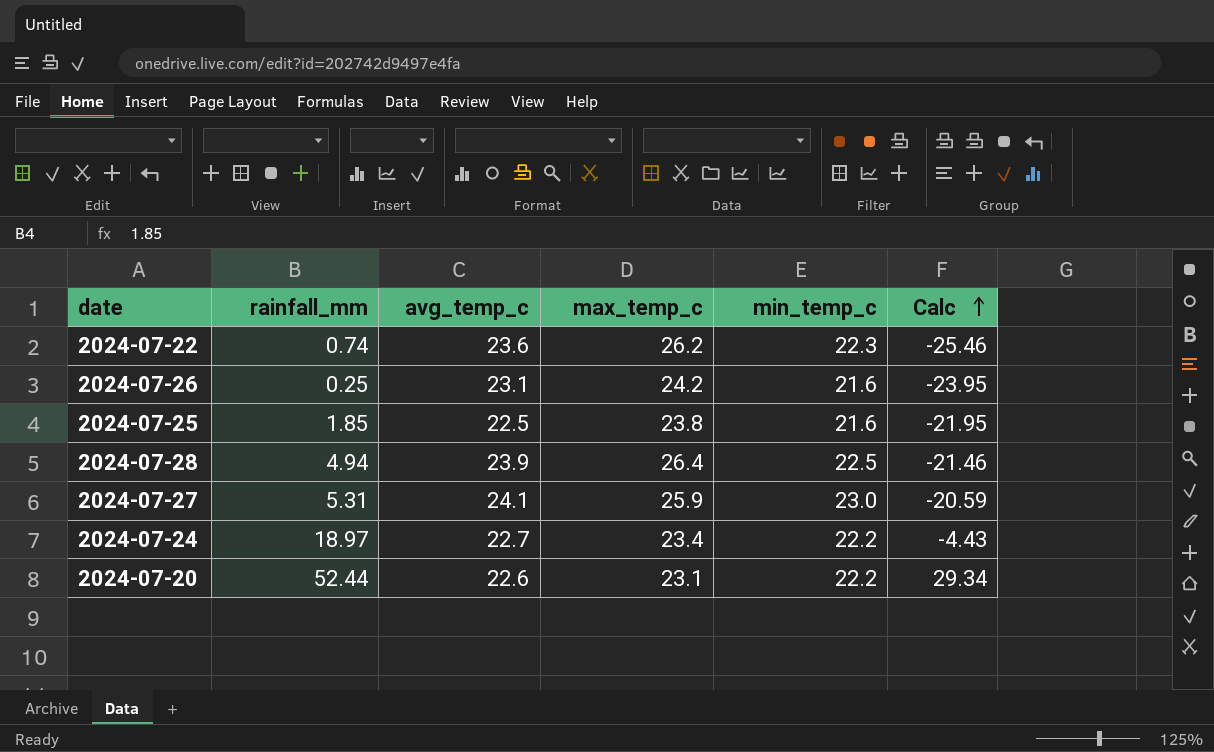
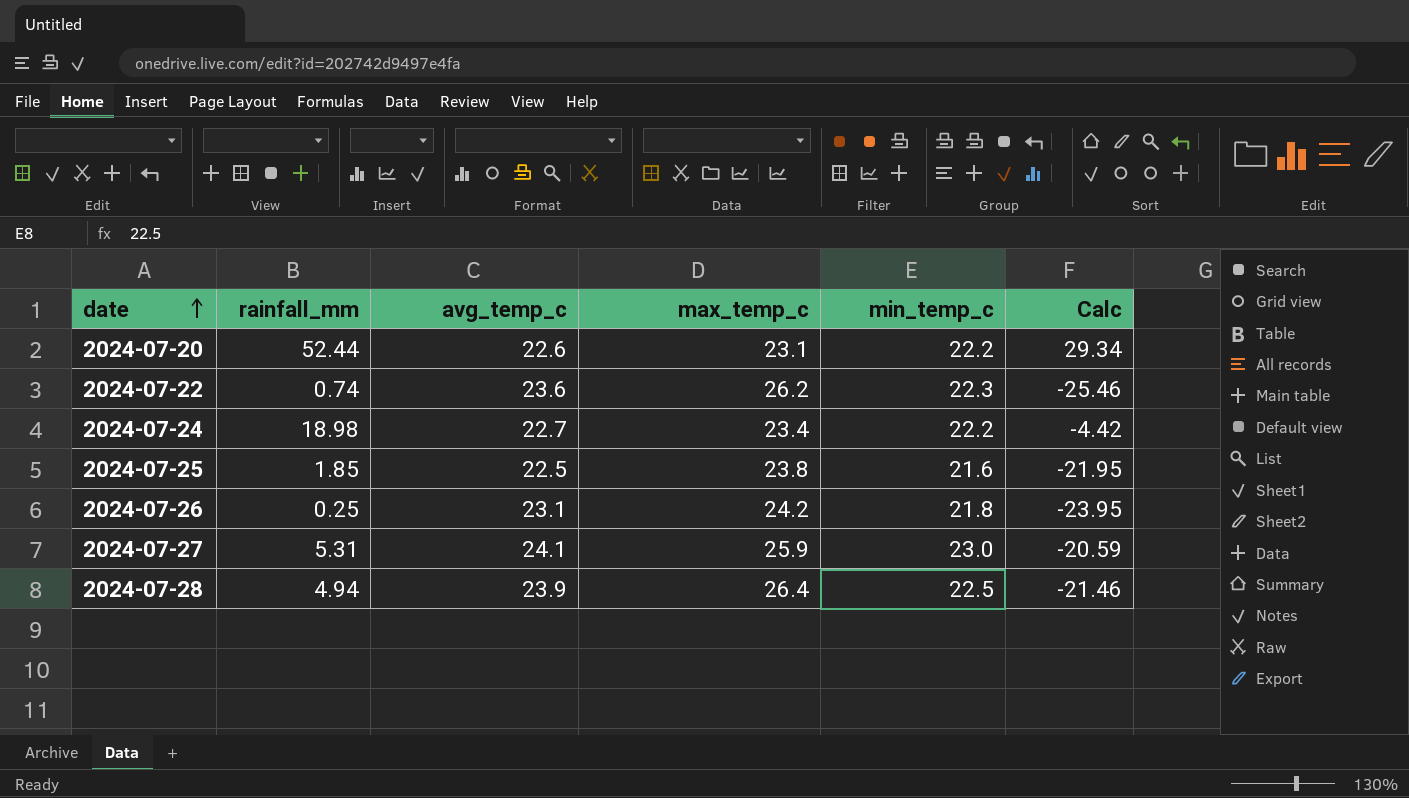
row order: Calc ascending -> date ascending
2024-07-24 | rainfall_mm: 18.97 -> 18.98
2024-07-24 | Calc: -4.43 -> -4.42
2024-07-26 | min_temp_c: 21.6 -> 21.8

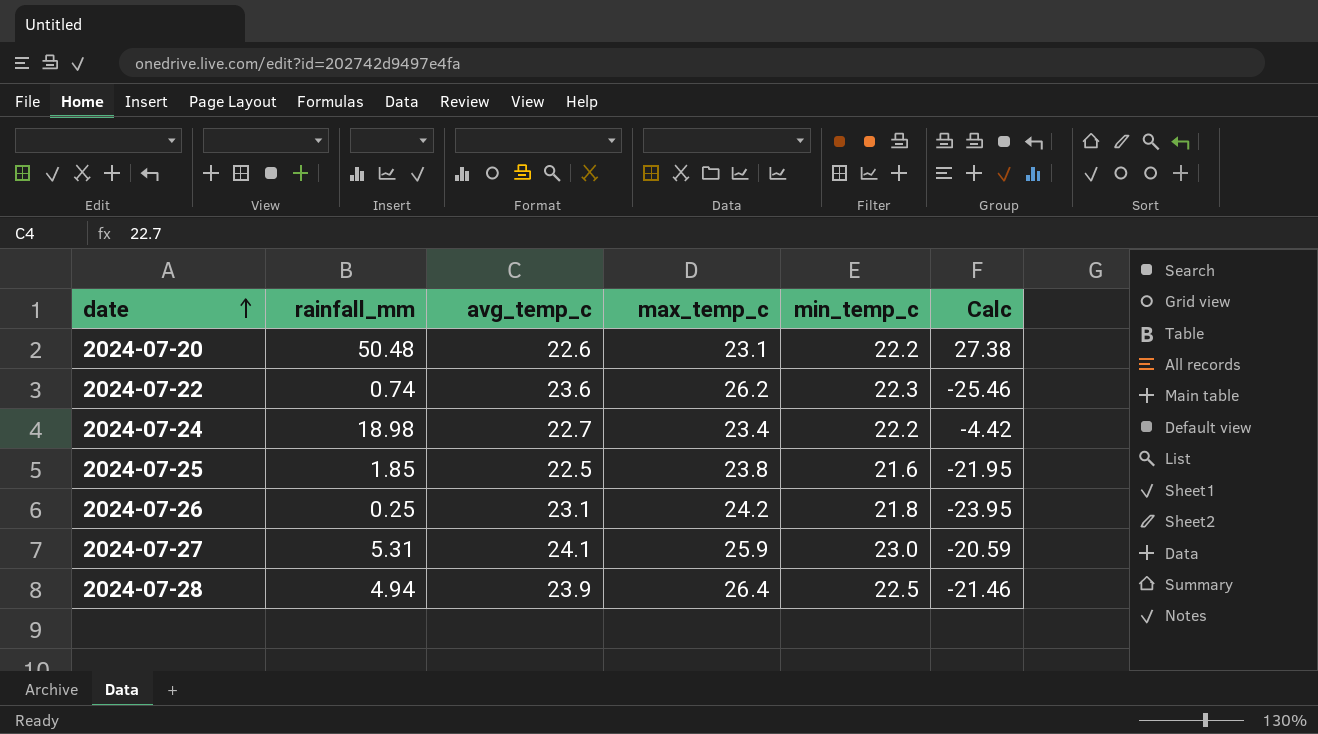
2024-07-20 | rainfall_mm: 52.44 -> 50.48
2024-07-20 | Calc: 29.34 -> 27.38

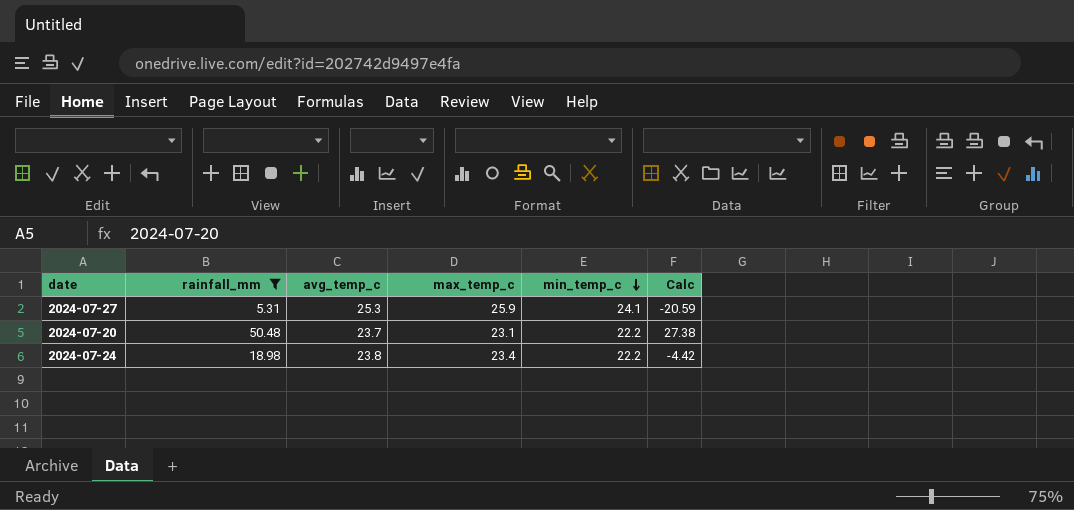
filter: none -> rainfall_mm >= 5.31
row order: date ascending -> min_temp_c descending
2024-07-27 | avg_temp_c: 24.1 -> 25.3
2024-07-27 | min_temp_c: 23.0 -> 24.1
2024-07-20 | avg_temp_c: 22.6 -> 23.7
2024-07-24 | avg_temp_c: 22.7 -> 23.8

